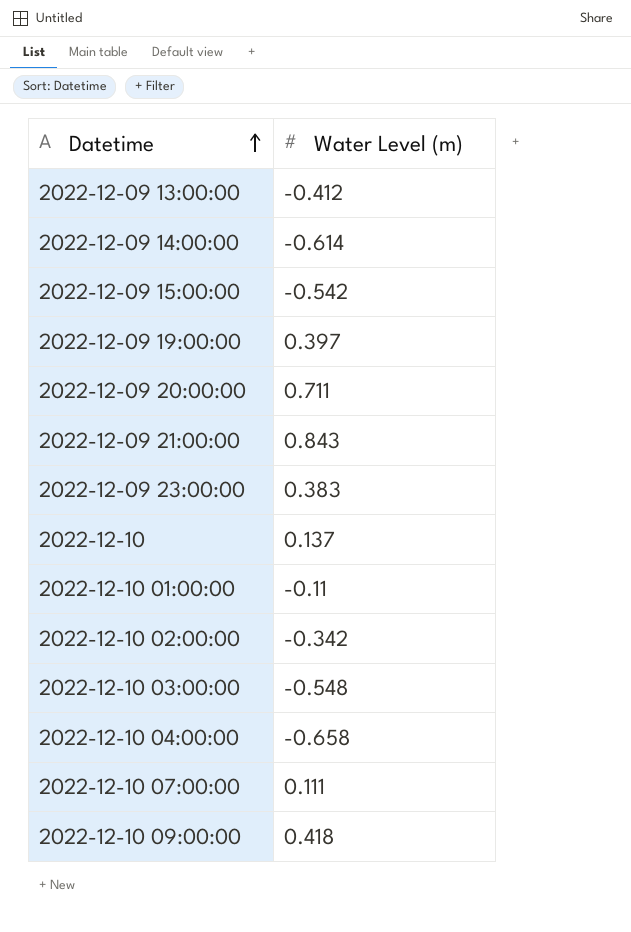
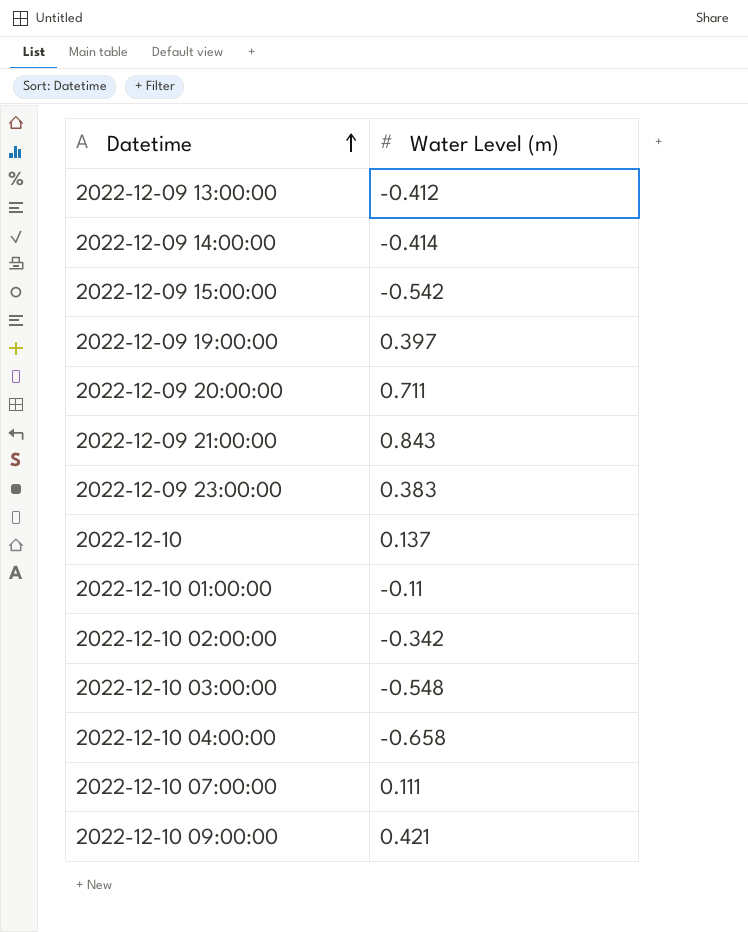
2022-12-09 14:00:00 | Water Level (m): -0.614 -> -0.414
2022-12-10 09:00:00 | Water Level (m): 0.418 -> 0.421

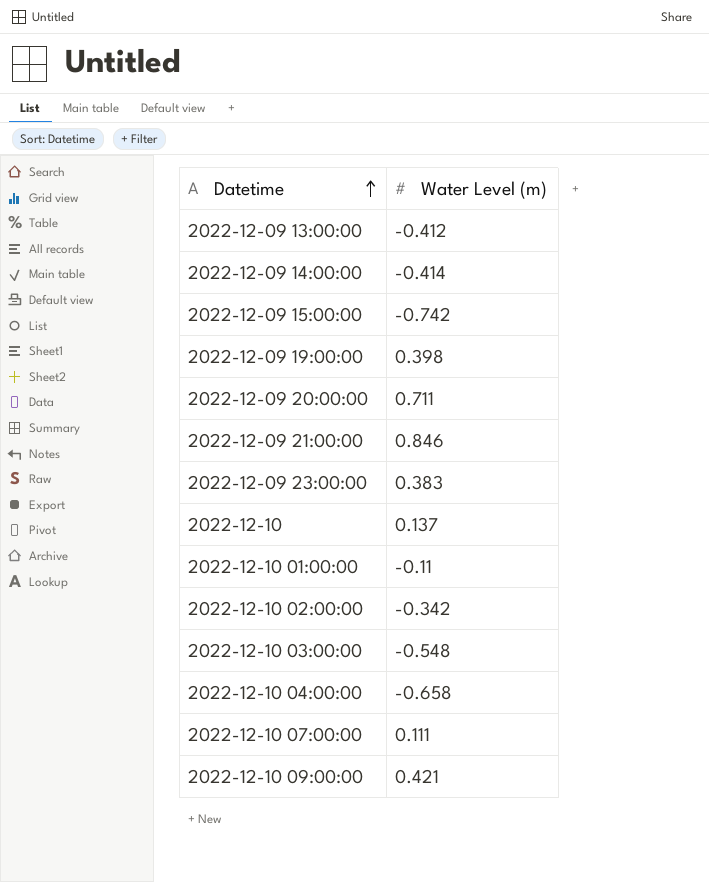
2022-12-09 15:00:00 | Water Level (m): -0.542 -> -0.742
2022-12-09 19:00:00 | Water Level (m): 0.397 -> 0.398
2022-12-09 21:00:00 | Water Level (m): 0.843 -> 0.846

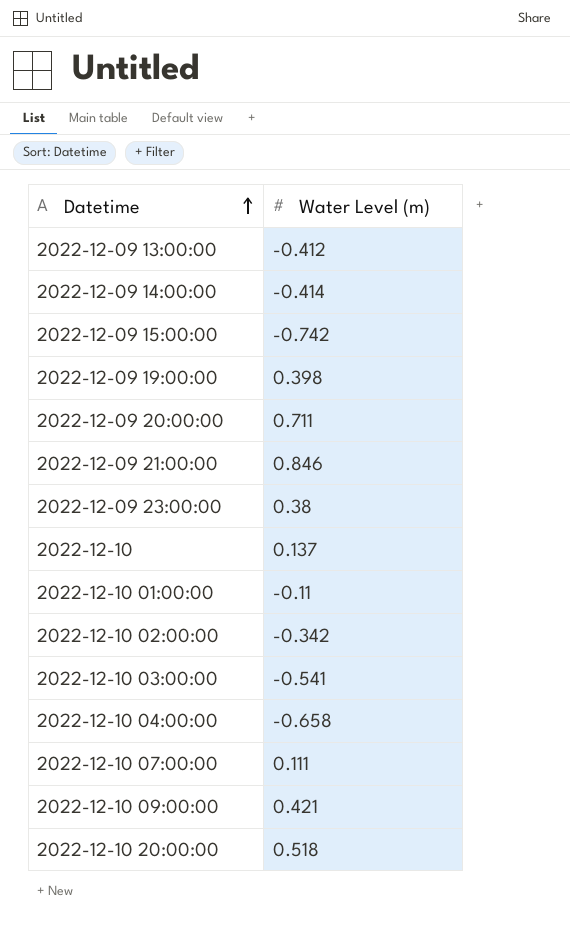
2022-12-09 23:00:00 | Water Level (m): 0.383 -> 0.38
2022-12-10 03:00:00 | Water Level (m): -0.548 -> -0.541
row 2022-12-10 20:00:00: none -> 0.518

